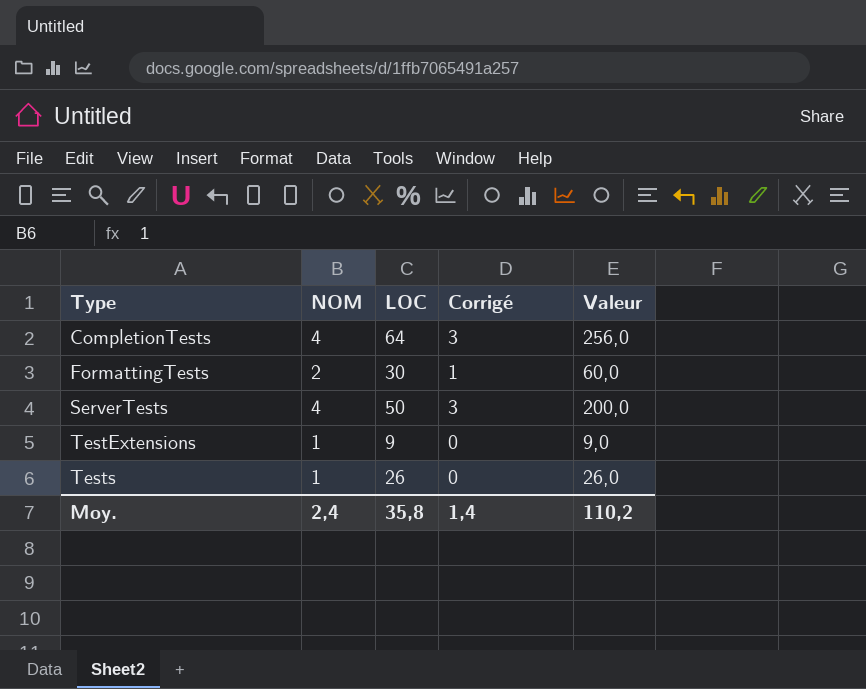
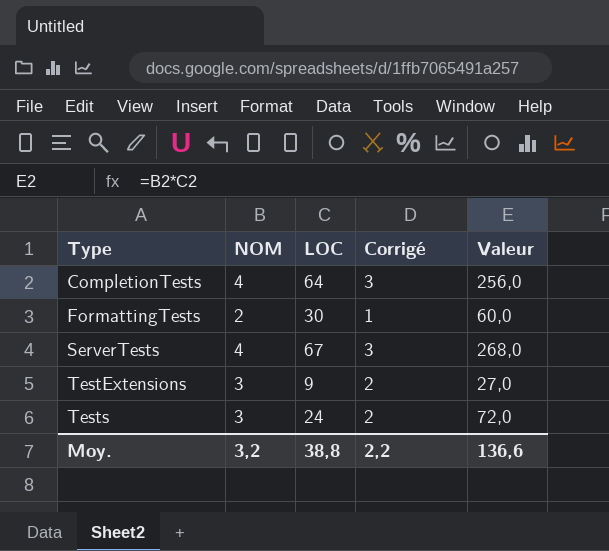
ServerTests | LOC: 50 -> 67
ServerTests | Valeur: 200,0 -> 268,0
TestExtensions | NOM: 1 -> 3
TestExtensions | Corrigé: 0 -> 2
TestExtensions | Valeur: 9,0 -> 27,0
Tests | NOM: 1 -> 3
Tests | LOC: 26 -> 24
Tests | Corrigé: 0 -> 2
Tests | Valeur: 26,0 -> 72,0
Moy. | NOM: 2,4 -> 3,2
Moy. | LOC: 35,8 -> 38,8
Moy. | Corrigé: 1,4 -> 2,2
Moy. | Valeur: 110,2 -> 136,6

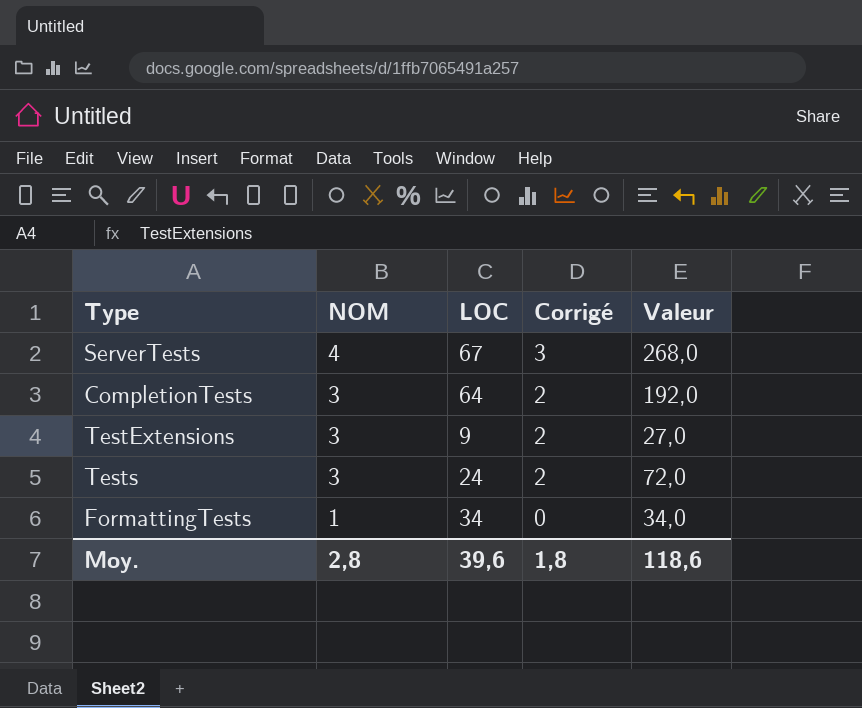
row order: Type ascending -> NOM descending
CompletionTests | NOM: 4 -> 3
CompletionTests | Corrigé: 3 -> 2
CompletionTests | Valeur: 256,0 -> 192,0
FormattingTests | NOM: 2 -> 1
FormattingTests | LOC: 30 -> 34
FormattingTests | Corrigé: 1 -> 0
FormattingTests | Valeur: 60,0 -> 34,0
Moy. | NOM: 3,2 -> 2,8
Moy. | LOC: 38,8 -> 39,6
Moy. | Corrigé: 2,2 -> 1,8
Moy. | Valeur: 136,6 -> 118,6

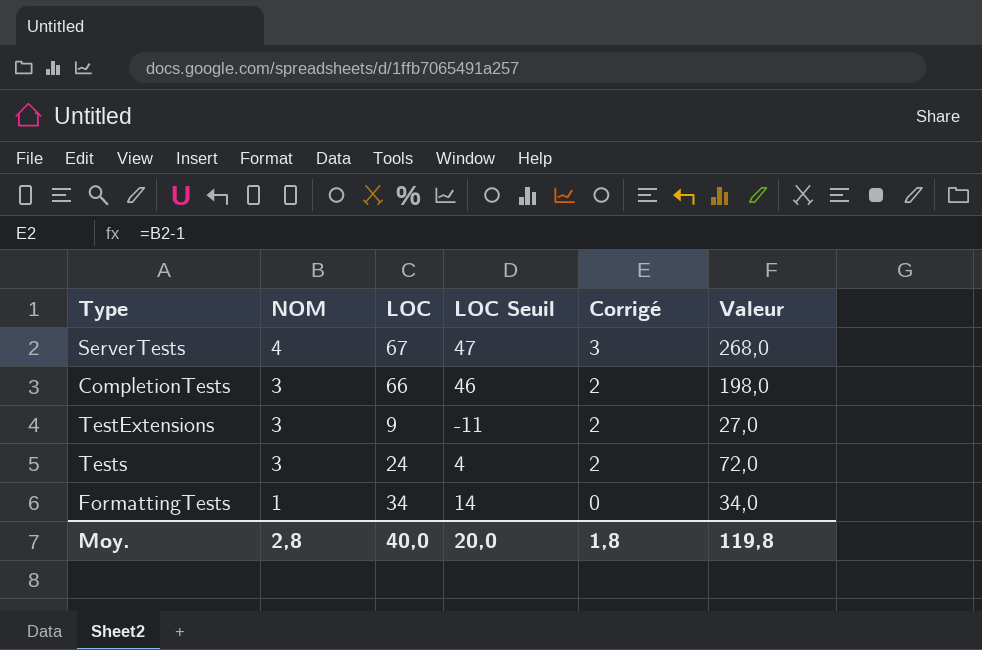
column LOC Seuil | formula: none -> [LOC] - 20
CompletionTests | LOC: 64 -> 66
CompletionTests | Valeur: 192,0 -> 198,0
Moy. | LOC: 39,6 -> 40,0
Moy. | Valeur: 118,6 -> 119,8

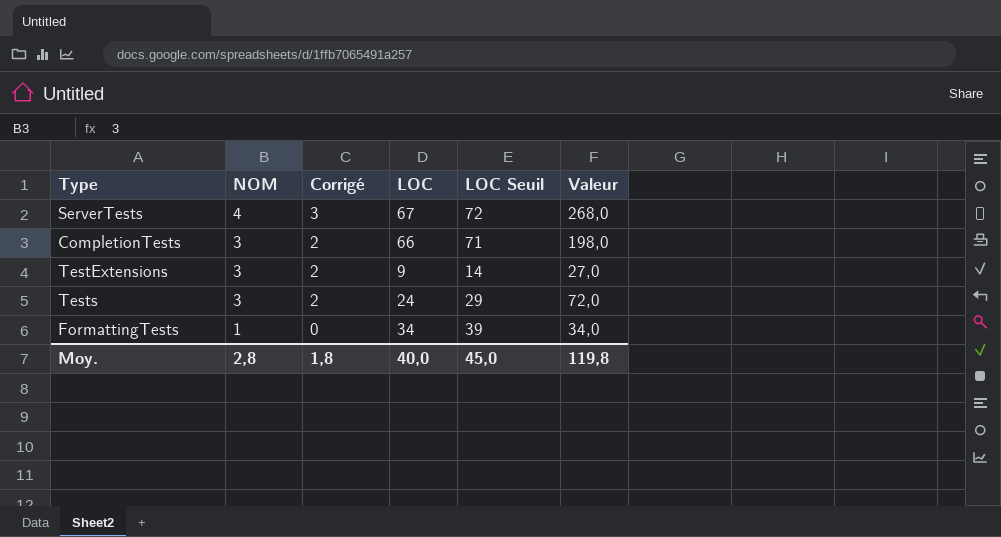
column Corrigé | position: 5 -> 3
column LOC Seuil | formula: [LOC] - 20 -> [LOC] + 5
Moy. | LOC Seuil: 20,0 -> 45,0

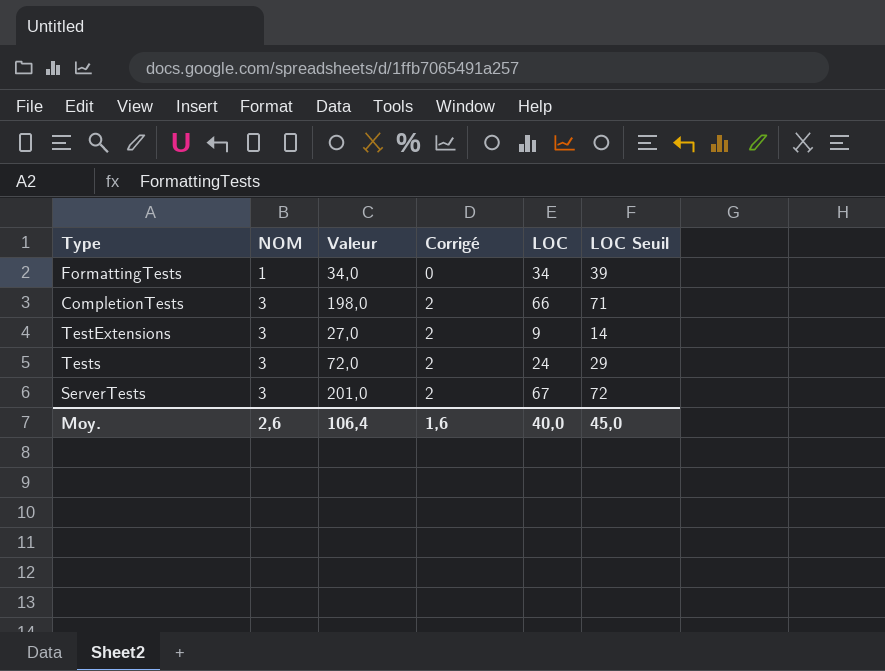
row order: NOM descending -> NOM ascending
column Valeur | position: 6 -> 3
ServerTests | NOM: 4 -> 3
ServerTests | Valeur: 268,0 -> 201,0
ServerTests | Corrigé: 3 -> 2
Moy. | NOM: 2,8 -> 2,6
Moy. | Valeur: 119,8 -> 106,4
Moy. | Corrigé: 1,8 -> 1,6

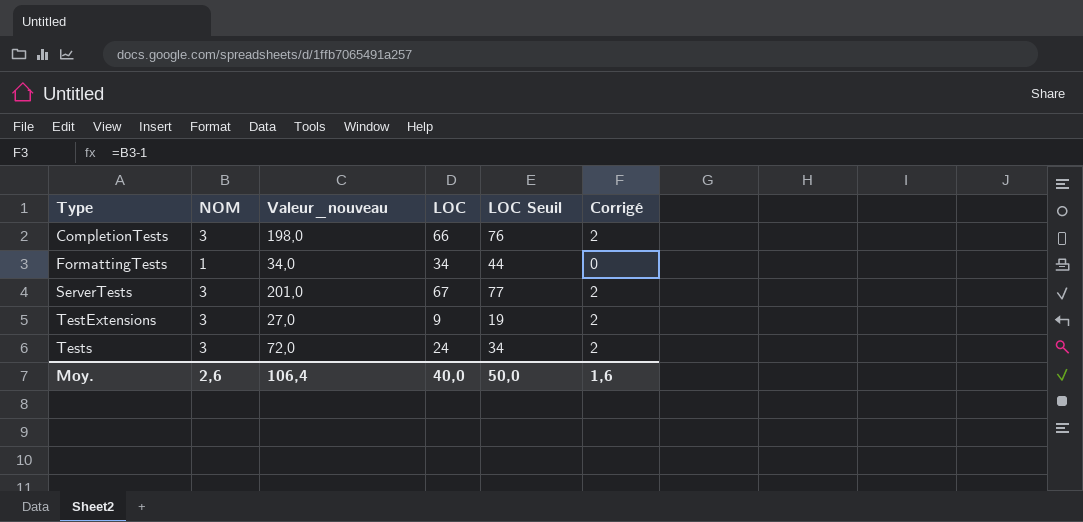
row order: NOM ascending -> Type ascending
column name: Valeur -> Valeur_nouveau
column LOC Seuil | formula: [LOC] + 5 -> [LOC] + 10
column Corrigé | position: 4 -> 6
Moy. | LOC Seuil: 45,0 -> 50,0

